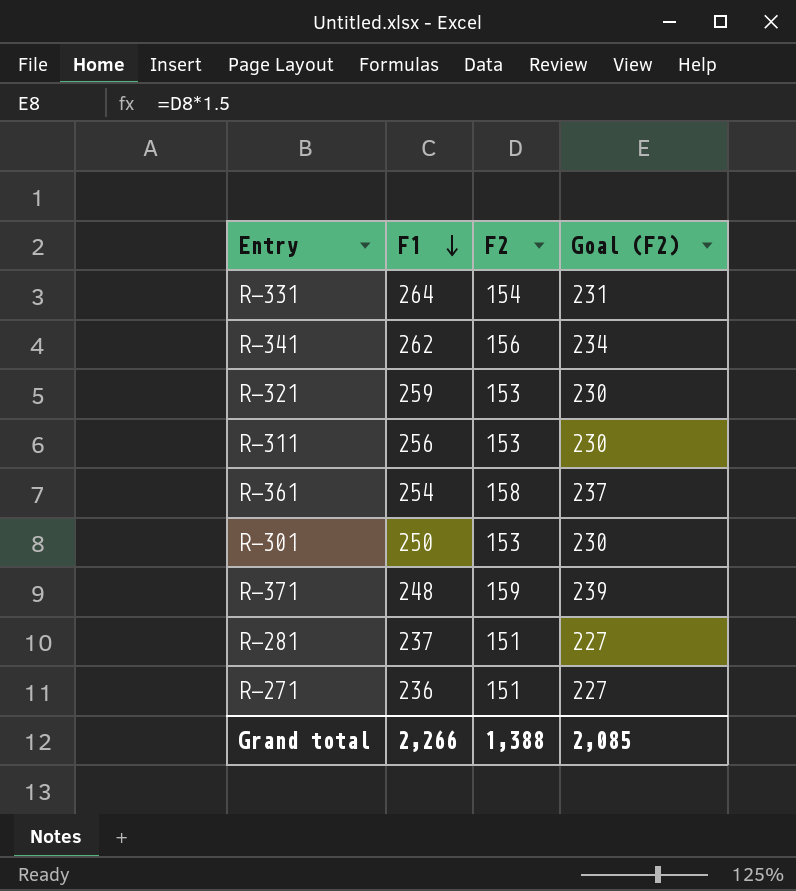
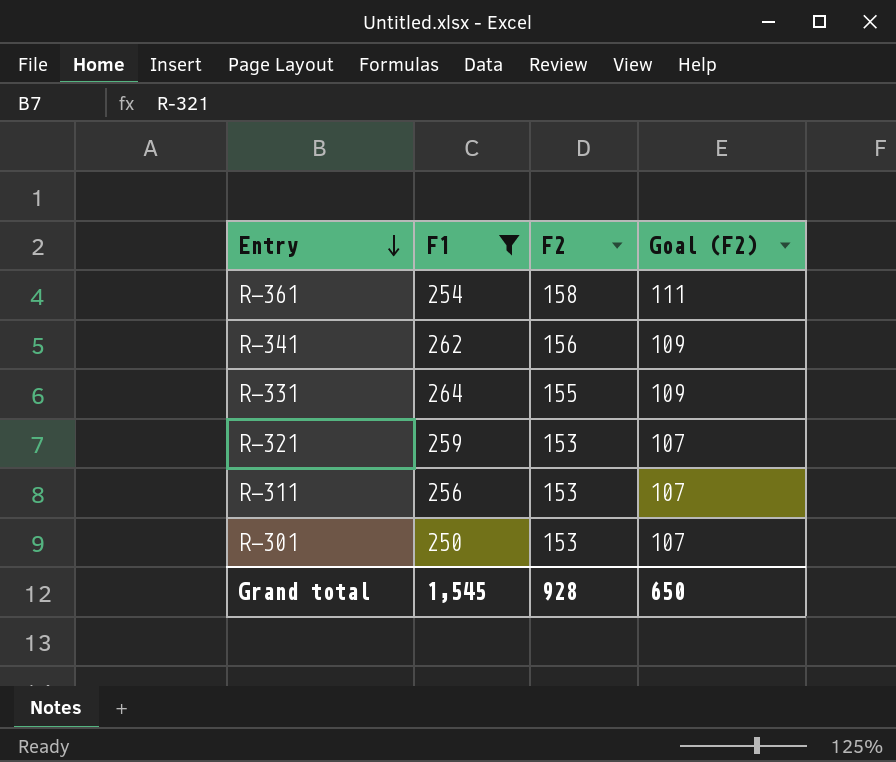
filter: none -> F1 >= 250
row order: F1 descending -> Entry descending
column Goal (F2) | formula: [F2] * 1.5 -> [F2] * 0.7
R-331 | F2: 154 -> 155
Grand total | F1: 2,266 -> 1,545
Grand total | F2: 1,388 -> 928
Grand total | Goal (F2): 2,085 -> 650

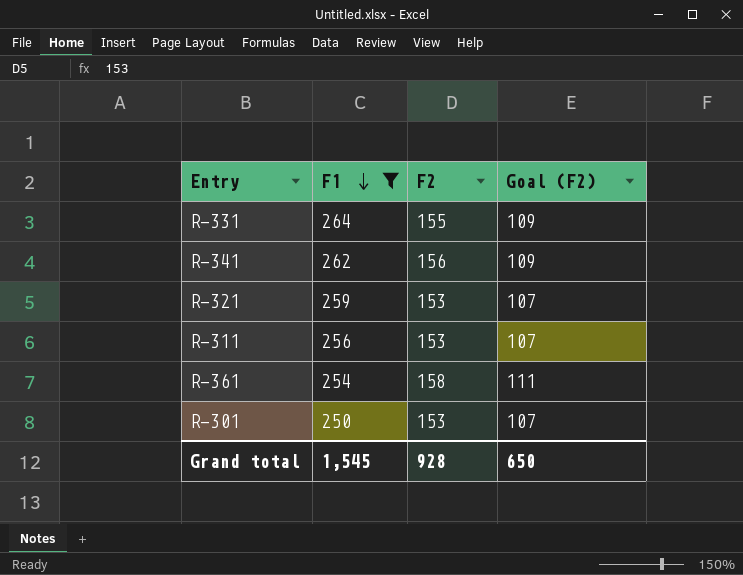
row order: Entry descending -> F1 descending

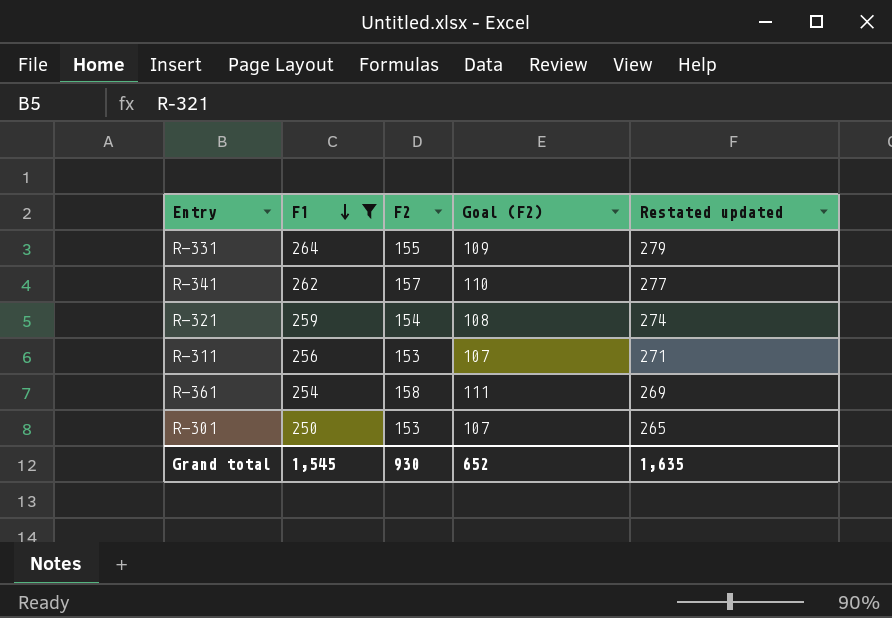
column Restated updated | formula: none -> [F1] + 15
R-341 | F2: 156 -> 157
R-341 | Goal (F2): 109 -> 110
R-321 | F2: 153 -> 154
R-321 | Goal (F2): 107 -> 108
Grand total | F2: 928 -> 930
Grand total | Goal (F2): 650 -> 652

